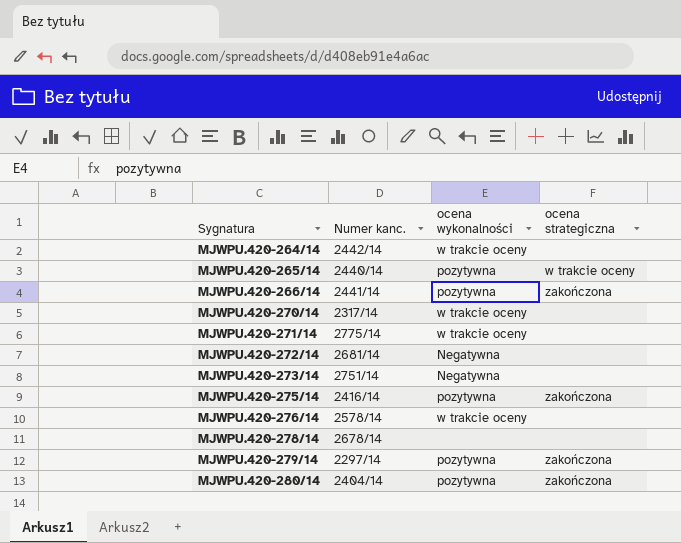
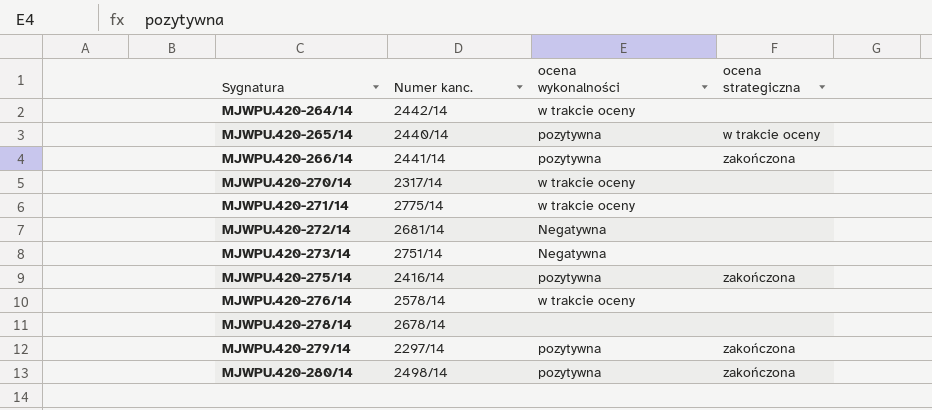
MJWPU.420-280/14 | Numer kanc.: 2404/14 -> 2498/14

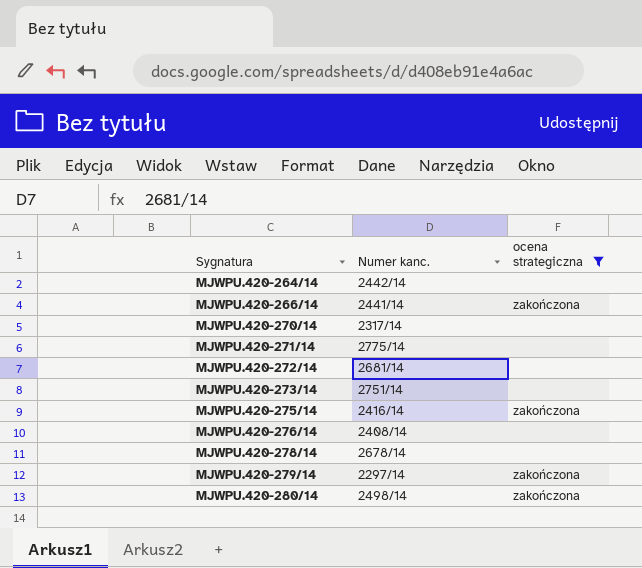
filter: none -> ocena strategiczna != w trakcie oceny
column ocena wykonalności | position: 3 -> none
MJWPU.420-276/14 | Numer kanc.: 2578/14 -> 2408/14

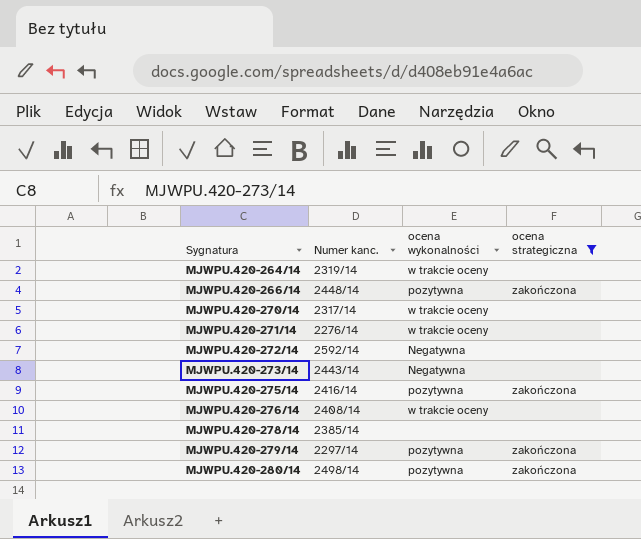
column ocena wykonalności | position: none -> 3
MJWPU.420-264/14 | Numer kanc.: 2442/14 -> 2319/14
MJWPU.420-266/14 | Numer kanc.: 2441/14 -> 2448/14
MJWPU.420-271/14 | Numer kanc.: 2775/14 -> 2276/14
MJWPU.420-272/14 | Numer kanc.: 2681/14 -> 2592/14
MJWPU.420-273/14 | Numer kanc.: 2751/14 -> 2443/14
MJWPU.420-278/14 | Numer kanc.: 2678/14 -> 2385/14

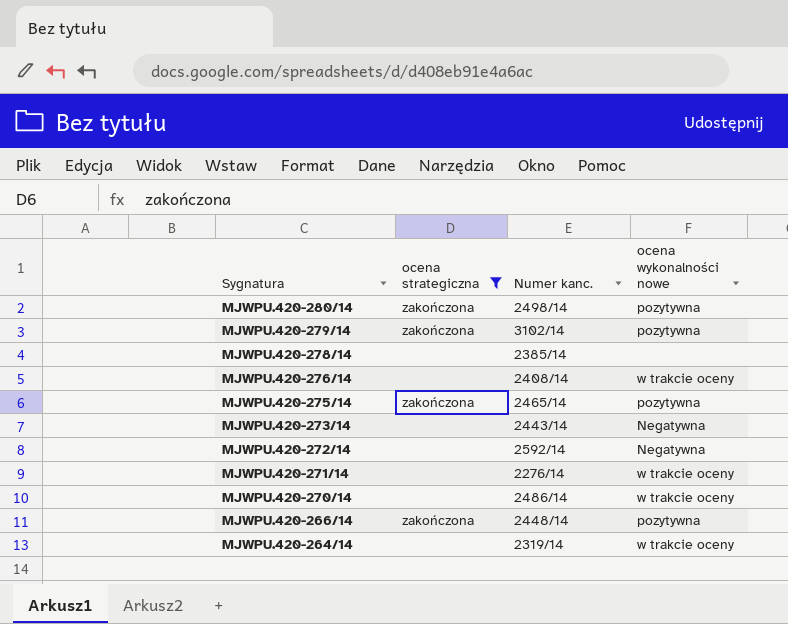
row order: Sygnatura ascending -> Sygnatura descending
column ocena strategiczna | position: 4 -> 2
column name: ocena wykonalności -> ocena wykonalności nowe
MJWPU.420-279/14 | Numer kanc.: 2297/14 -> 3102/14
MJWPU.420-275/14 | Numer kanc.: 2416/14 -> 2465/14
MJWPU.420-270/14 | Numer kanc.: 2317/14 -> 2486/14

